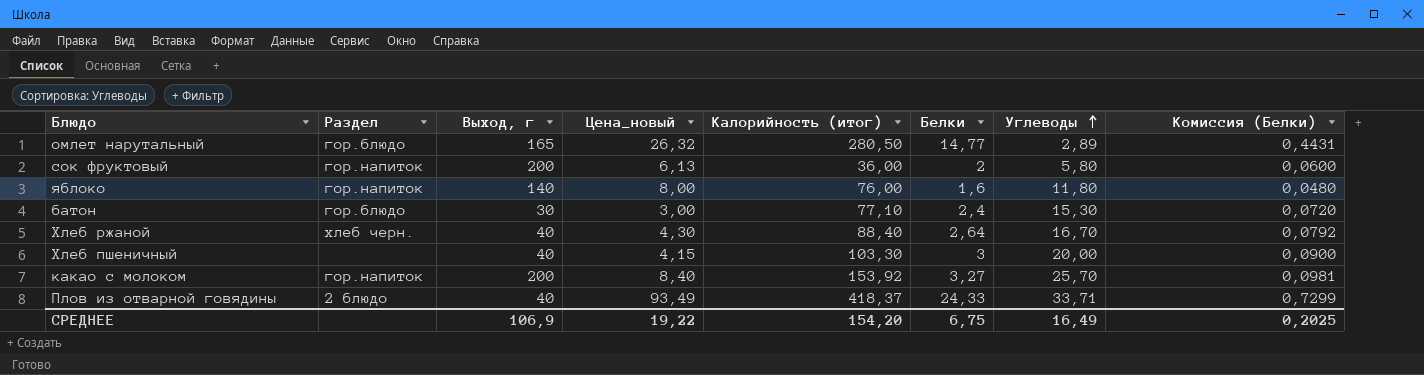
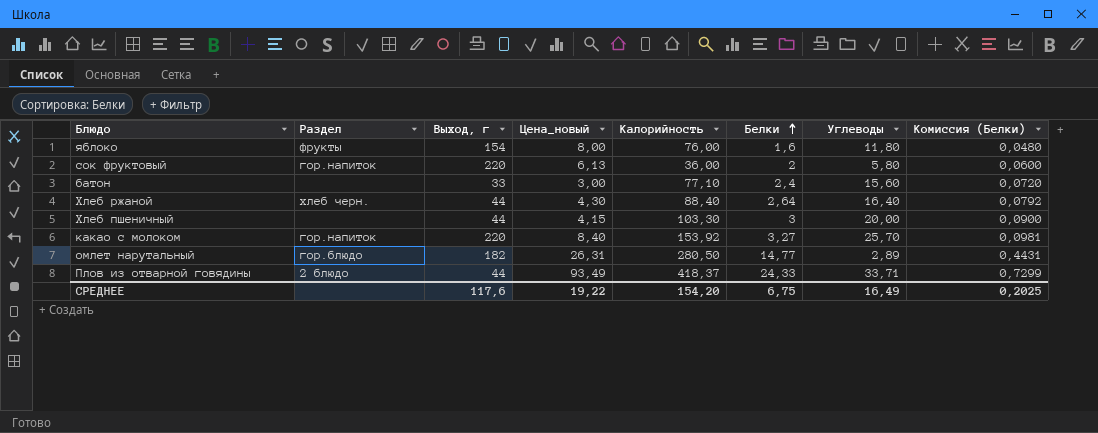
row order: Углеводы ascending -> Белки ascending
column name: Калорийность (итог) -> Калорийность
яблоко | Раздел: гор.напиток -> фрукты
яблоко | Выход, г: 140 -> 154
сок фруктовый | Выход, г: 200 -> 220
батон | Раздел: гор.блюдо -> none
батон | Выход, г: 30 -> 33
батон | Углеводы: 15,30 -> 15,60
Хлеб ржаной | Выход, г: 40 -> 44
Хлеб ржаной | Углеводы: 16,70 -> 16,40
Хлеб пшеничный | Выход, г: 40 -> 44
какао с молоком | Выход, г: 200 -> 220
омлет нарутальный | Выход, г: 165 -> 182
омлет нарутальный | Цена_новый: 26,32 -> 26,31
Плов из отварной говядины | Выход, г: 40 -> 44
СРЕДНЕЕ | Выход, г: 106,9 -> 117,6

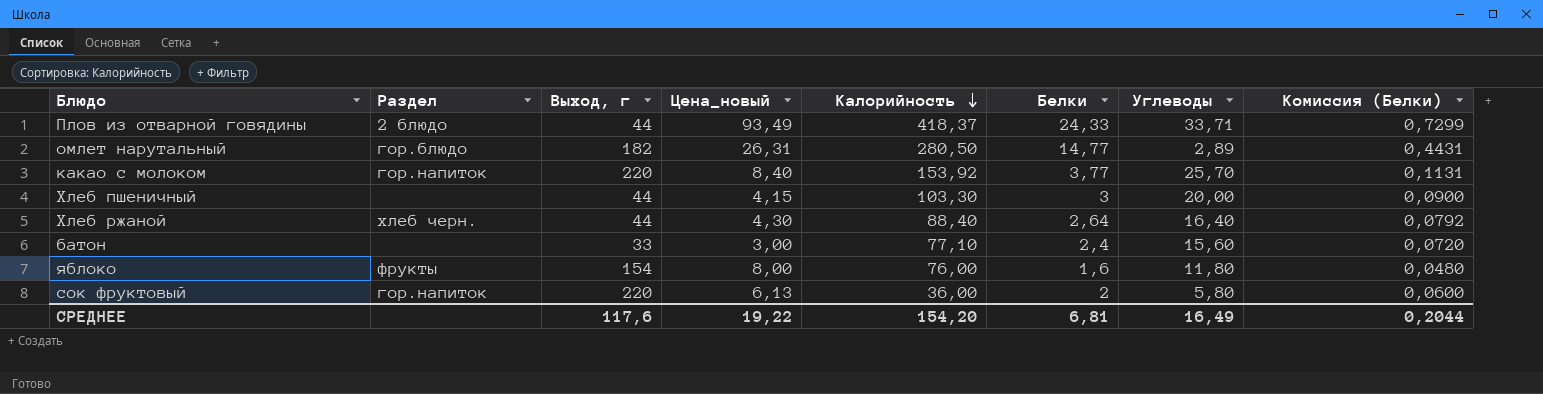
row order: Белки ascending -> Калорийность descending
какао с молоком | Белки: 3,27 -> 3,77
какао с молоком | Комиссия (Белки): 0,0981 -> 0,1131
СРЕДНЕЕ | Белки: 6,75 -> 6,81
СРЕДНЕЕ | Комиссия (Белки): 0,2025 -> 0,2044

